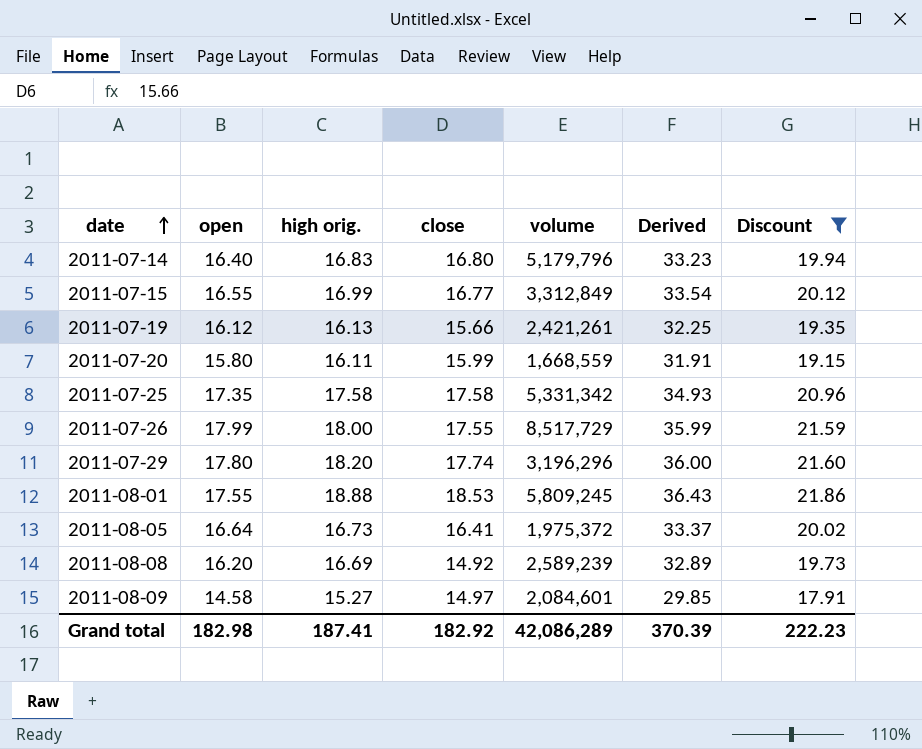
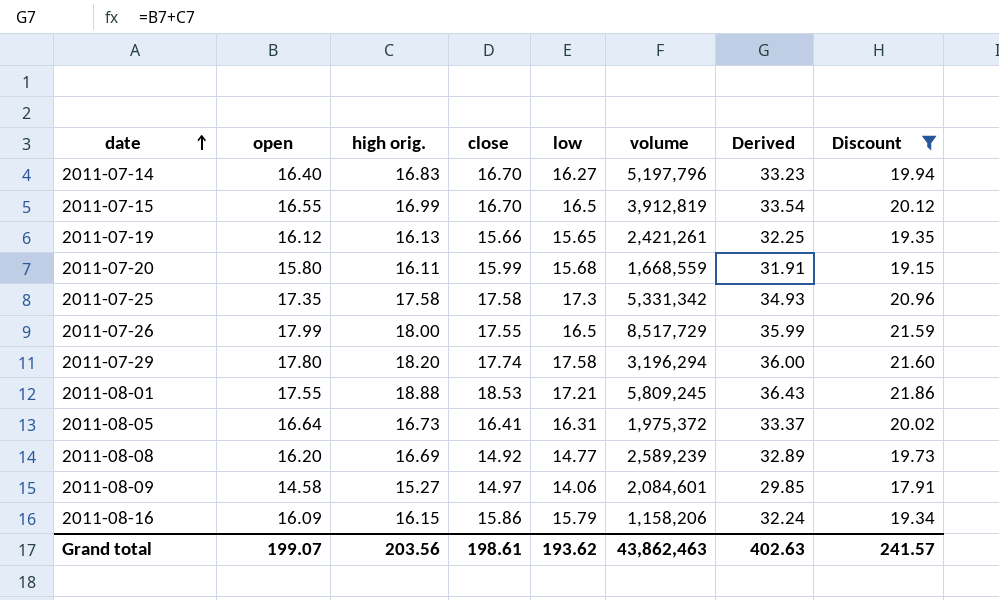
column low | position: none -> 5
2011-07-14 | close: 16.80 -> 16.70
2011-07-14 | volume: 5,179,796 -> 5,197,796
2011-07-15 | close: 16.77 -> 16.70
2011-07-15 | volume: 3,312,849 -> 3,912,819
2011-07-29 | volume: 3,196,296 -> 3,196,294
row 2011-08-16: none -> 16.09 | 16.15 | 15.86 | 15.79 | 1,158,206 | 32.24 | 19.34
Grand total | open: 182.98 -> 199.07
Grand total | high orig.: 187.41 -> 203.56
Grand total | close: 182.92 -> 198.61
Grand total | volume: 42,086,289 -> 43,862,463
Grand total | Derived: 370.39 -> 402.63
Grand total | Discount: 222.23 -> 241.57

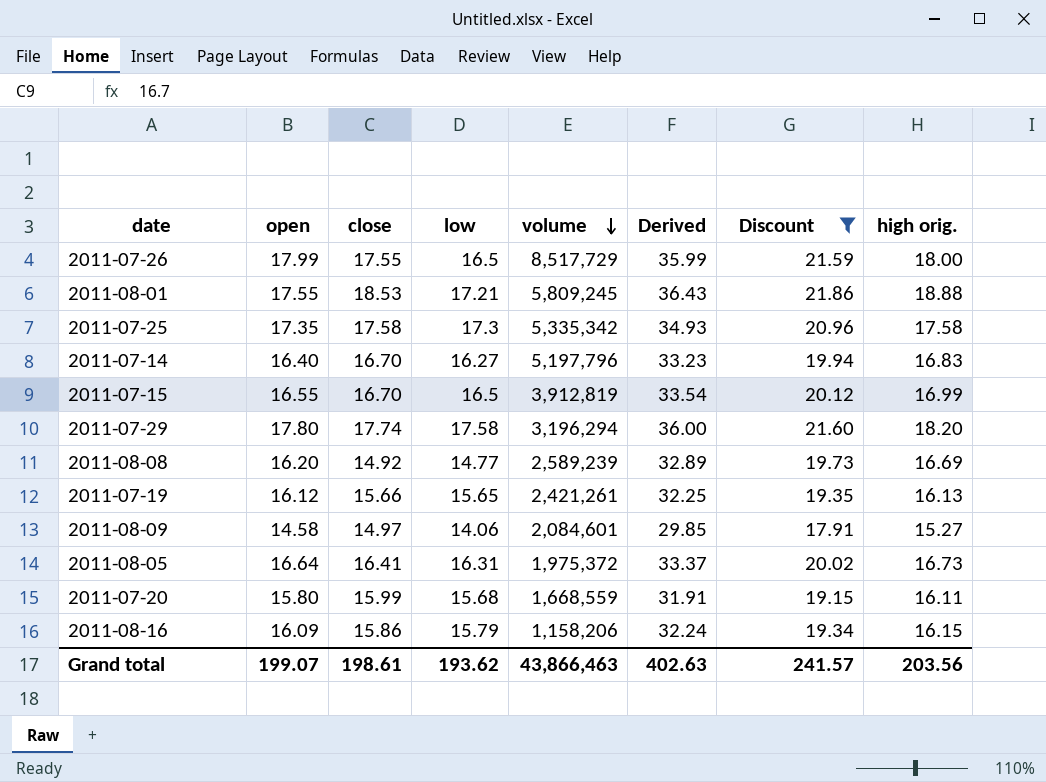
row order: date ascending -> volume descending
column high orig. | position: 3 -> 8
2011-07-25 | volume: 5,331,342 -> 5,335,342
Grand total | volume: 43,862,463 -> 43,866,463

